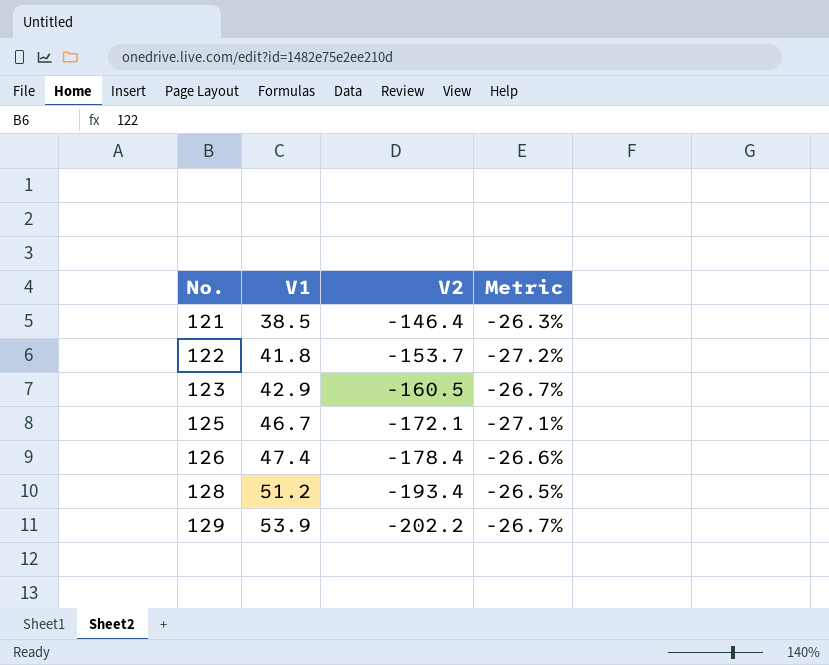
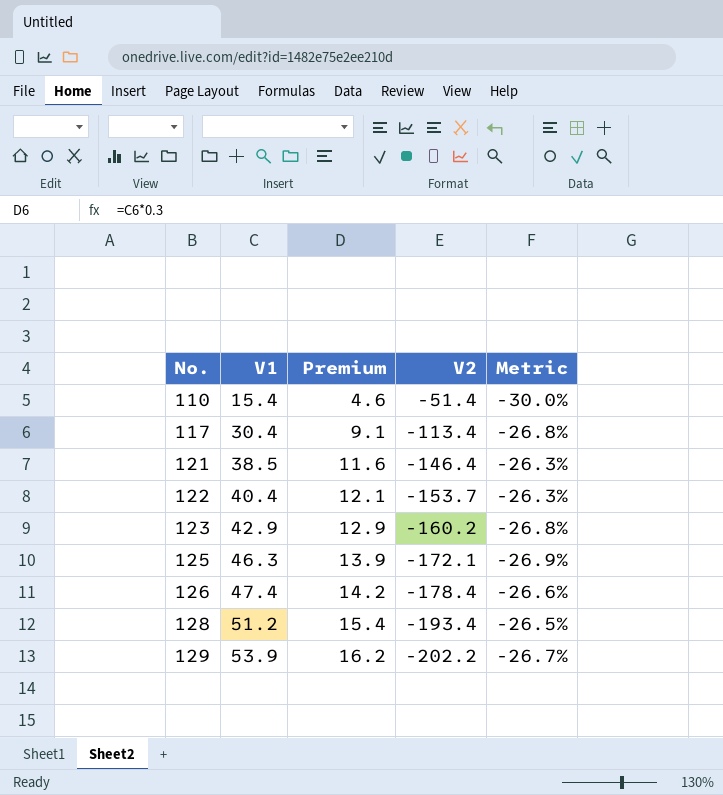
column Premium | formula: none -> [V1] * 0.3
row 110: none -> 15.4 | 4.6 | -51.4 | -30.0%
row 117: none -> 30.4 | 9.1 | -113.4 | -26.8%
122 | V1: 41.8 -> 40.4
122 | Metric: -27.2% -> -26.3%
123 | V2: -160.5 -> -160.2
123 | Metric: -26.7% -> -26.8%
125 | V1: 46.7 -> 46.3
125 | Metric: -27.1% -> -26.9%

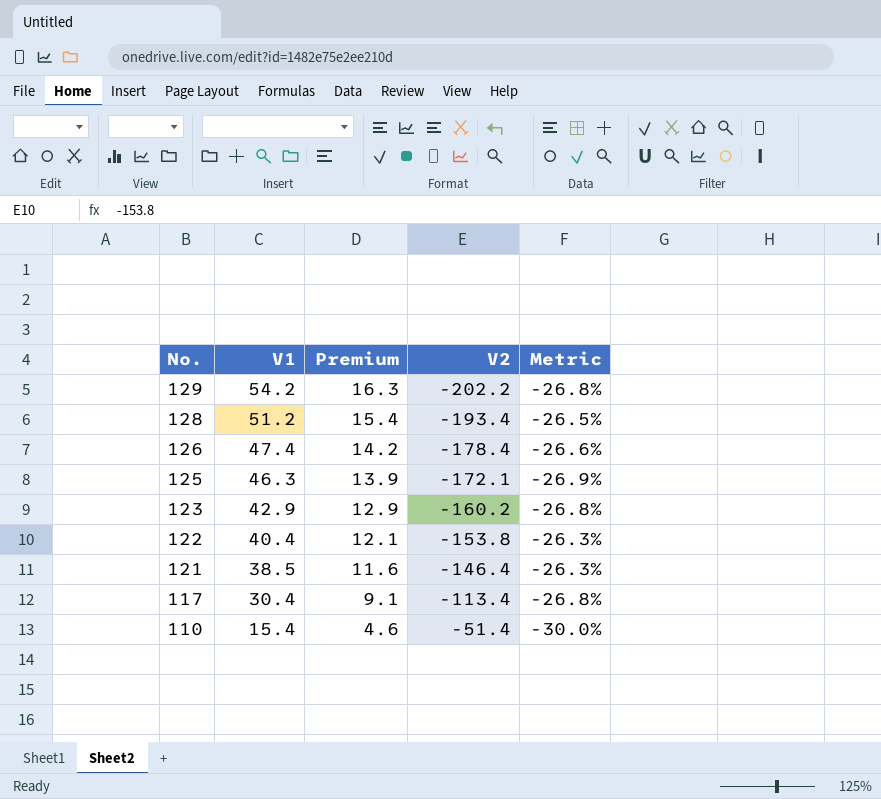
row order: No. ascending -> No. descending
129 | V1: 53.9 -> 54.2
129 | Premium: 16.2 -> 16.3
129 | Metric: -26.7% -> -26.8%
122 | V2: -153.7 -> -153.8

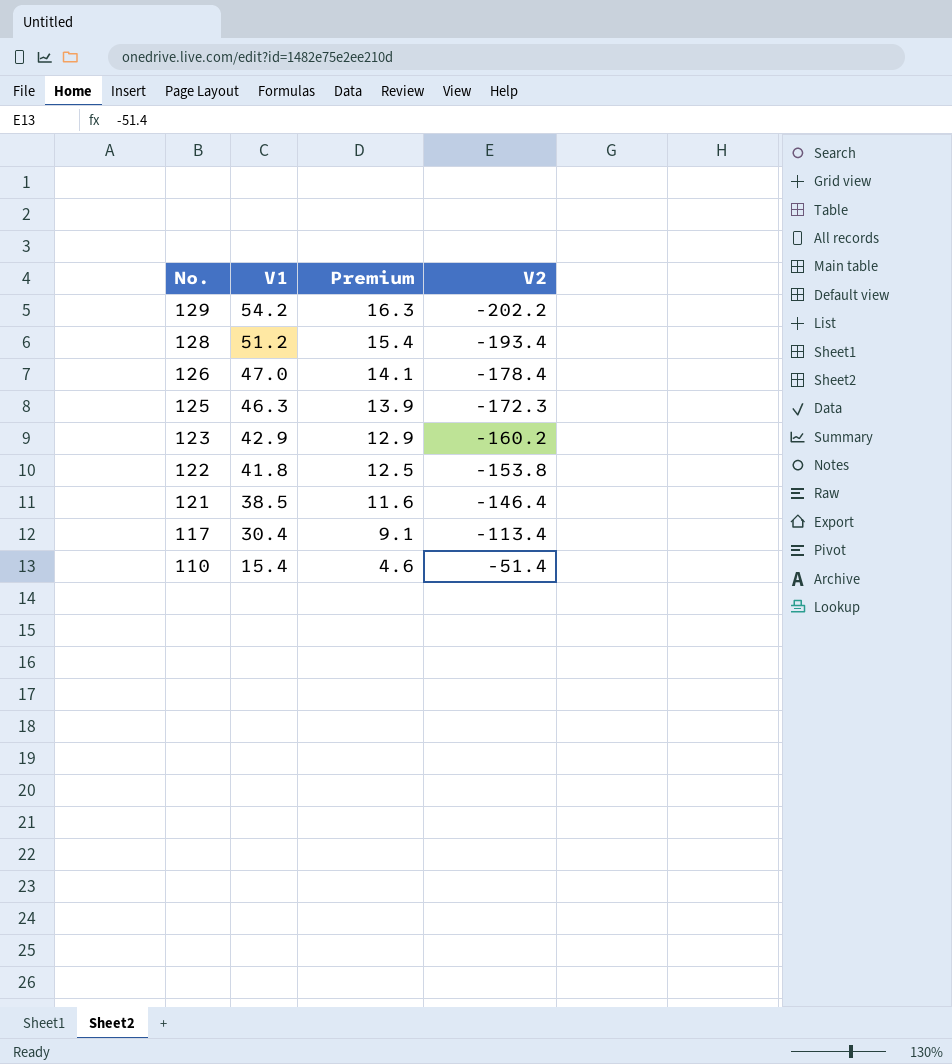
column Metric | formula: [V1] / [V2] -> none
126 | V1: 47.4 -> 47.0
126 | Premium: 14.2 -> 14.1
125 | V2: -172.1 -> -172.3
122 | V1: 40.4 -> 41.8
122 | Premium: 12.1 -> 12.5

